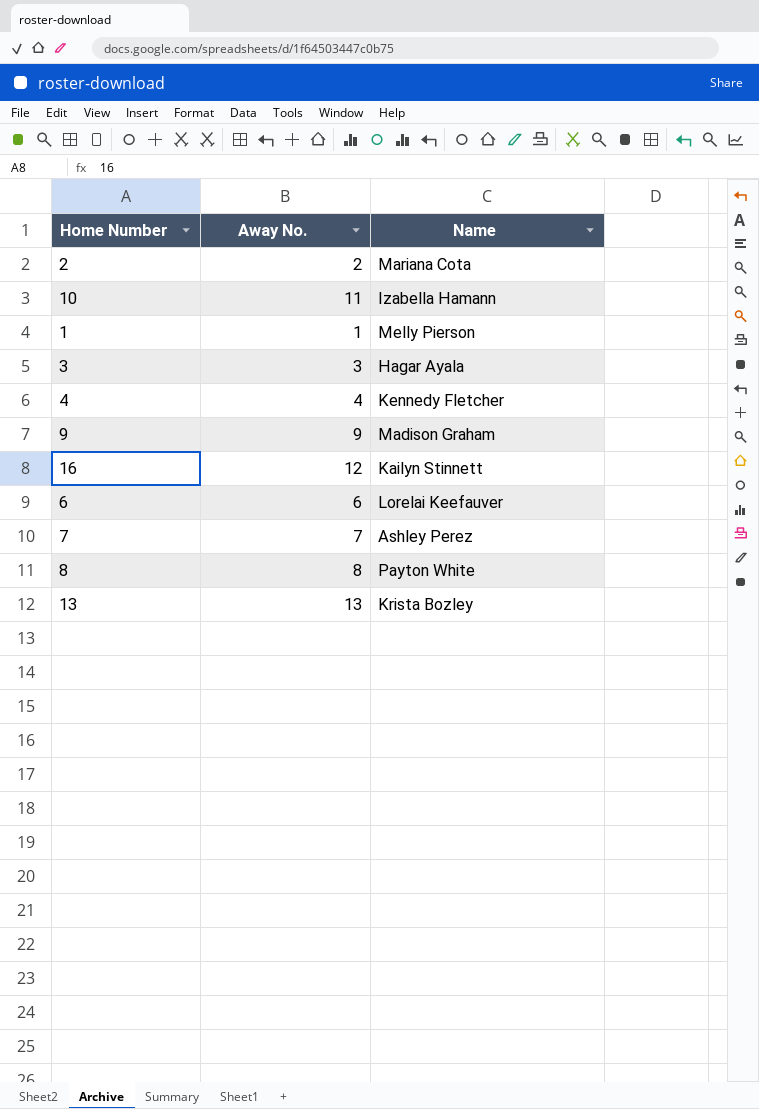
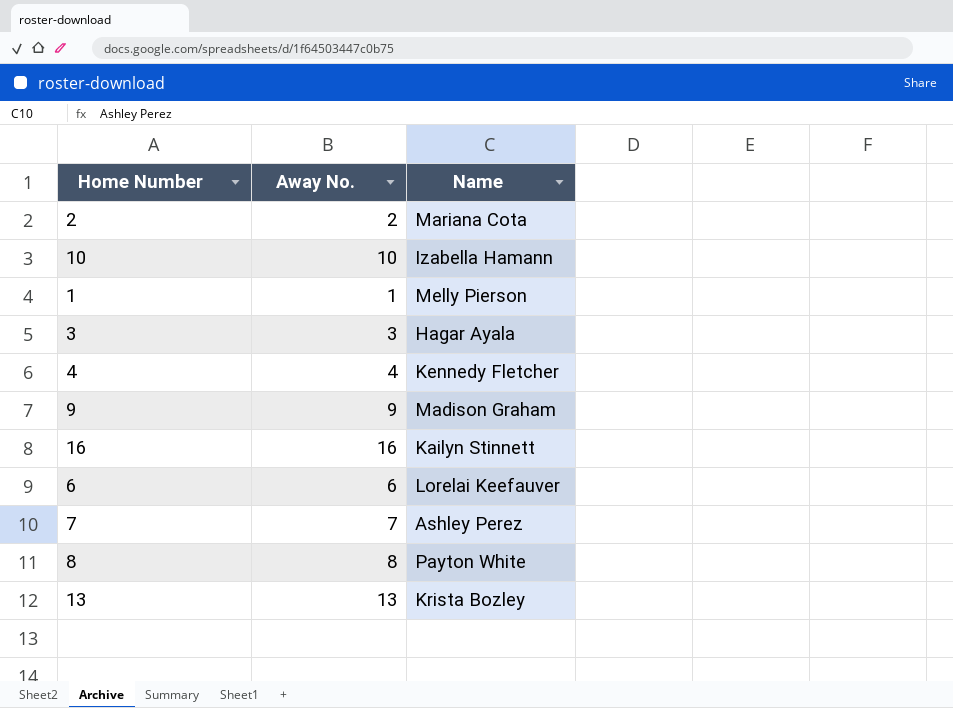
10 | Away No.: 11 -> 10
16 | Away No.: 12 -> 16

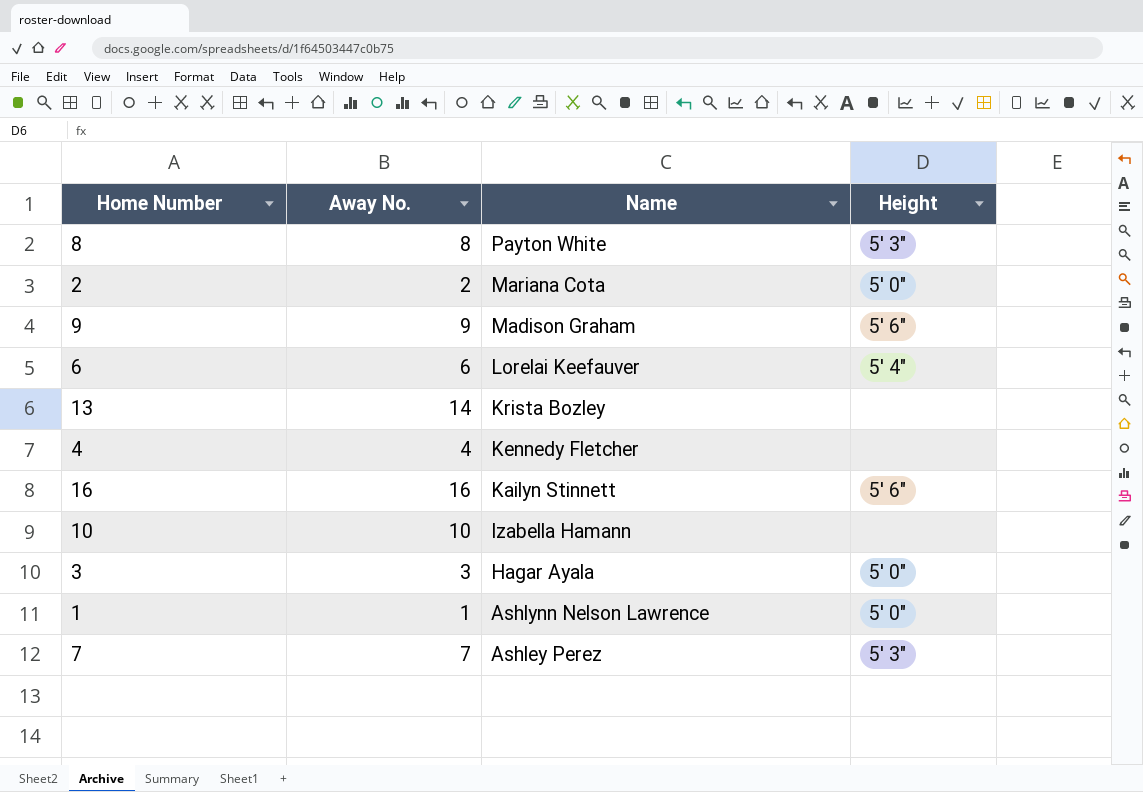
row order: none -> Name descending
column Height | position: none -> 4
13 | Away No.: 13 -> 14
1 | Name: Melly Pierson -> Ashlynn Nelson Lawrence

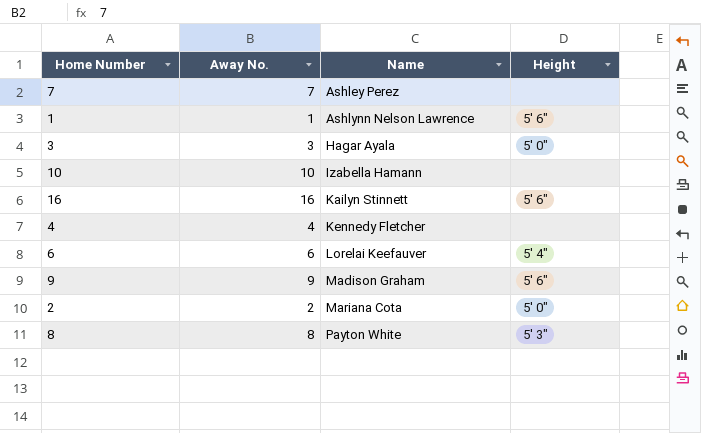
row order: Name descending -> Name ascending
row 13: 14 | Krista Bozley | none -> none
7 | Height: 5' 3" -> none
1 | Height: 5' 0" -> 5' 6"

